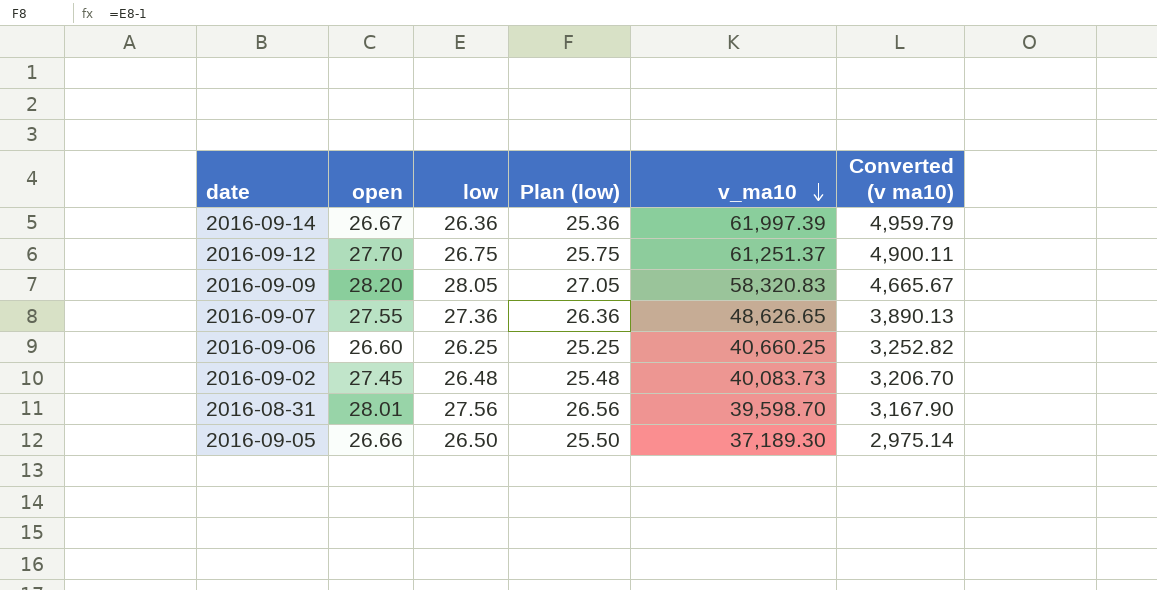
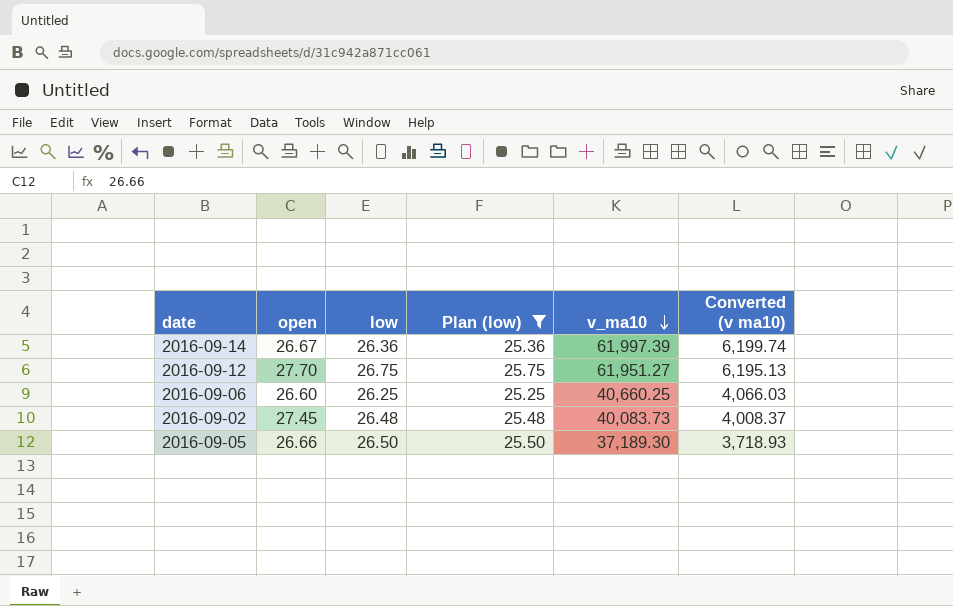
filter: none -> Plan (low) <= 25.75
column Converted (v ma10) | formula: [v_ma10] * 0.08 -> [v_ma10] * 0.1
2016-09-12 | v_ma10: 61,251.37 -> 61,951.27

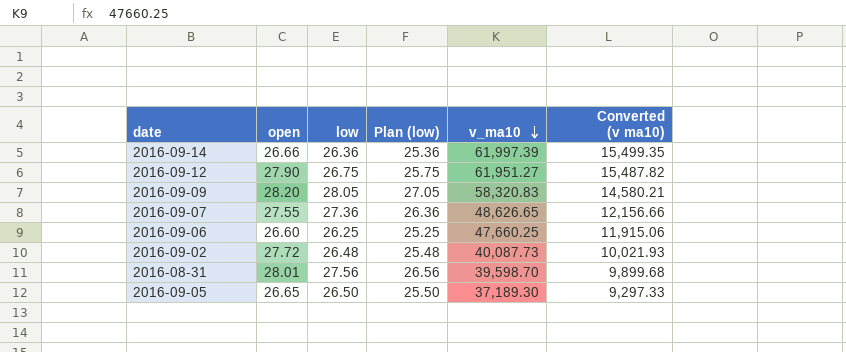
filter: Plan (low) <= 25.75 -> none
column Converted (v ma10) | formula: [v_ma10] * 0.1 -> [v_ma10] * 0.25
2016-09-14 | open: 26.67 -> 26.66
2016-09-12 | open: 27.70 -> 27.90
2016-09-06 | v_ma10: 40,660.25 -> 47,660.25
2016-09-02 | open: 27.45 -> 27.72
2016-09-02 | v_ma10: 40,083.73 -> 40,087.73
2016-09-05 | open: 26.66 -> 26.65

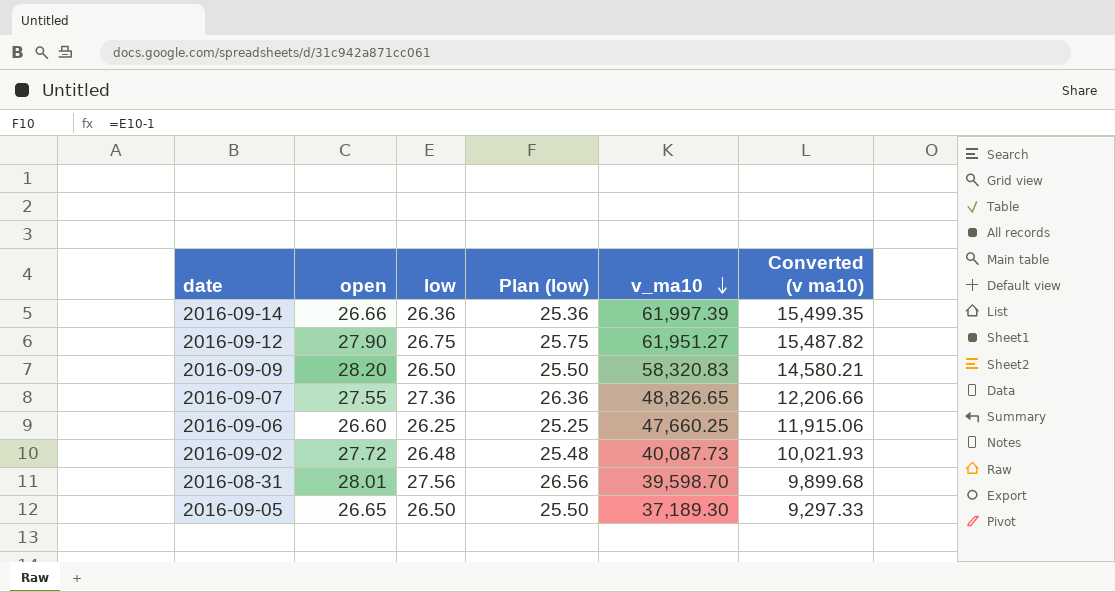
2016-09-09 | low: 28.05 -> 26.50
2016-09-09 | Plan (low): 27.05 -> 25.50
2016-09-07 | v_ma10: 48,626.65 -> 48,826.65
2016-09-07 | Converted (v ma10): 12,156.66 -> 12,206.66

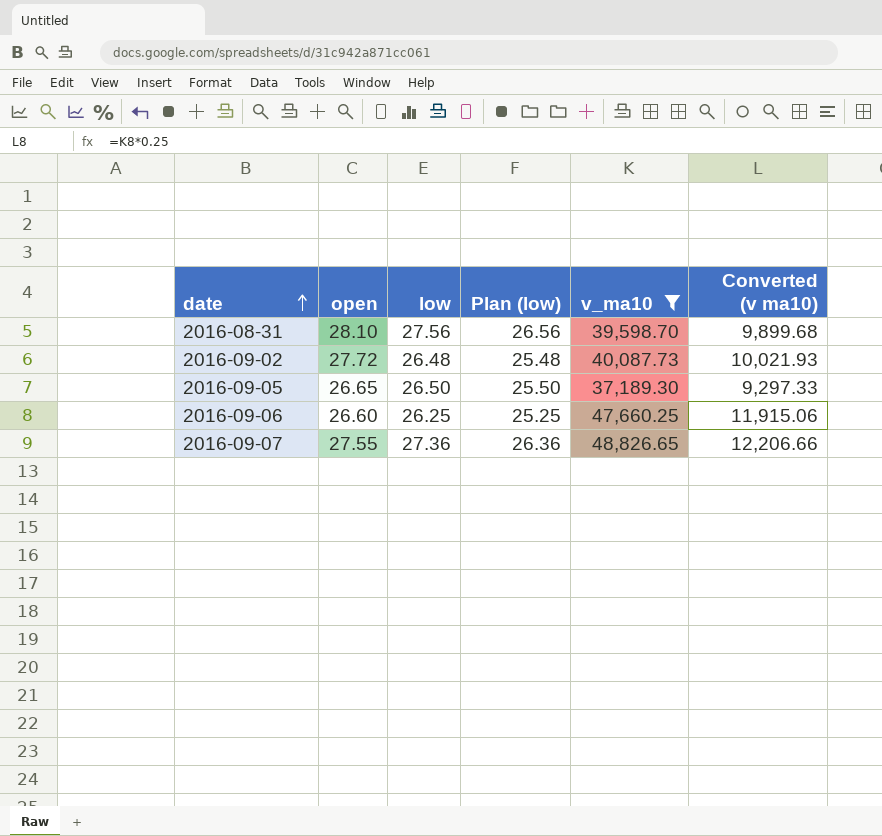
filter: none -> v_ma10 <= 48,826.65
row order: v_ma10 descending -> date ascending
2016-08-31 | open: 28.01 -> 28.10

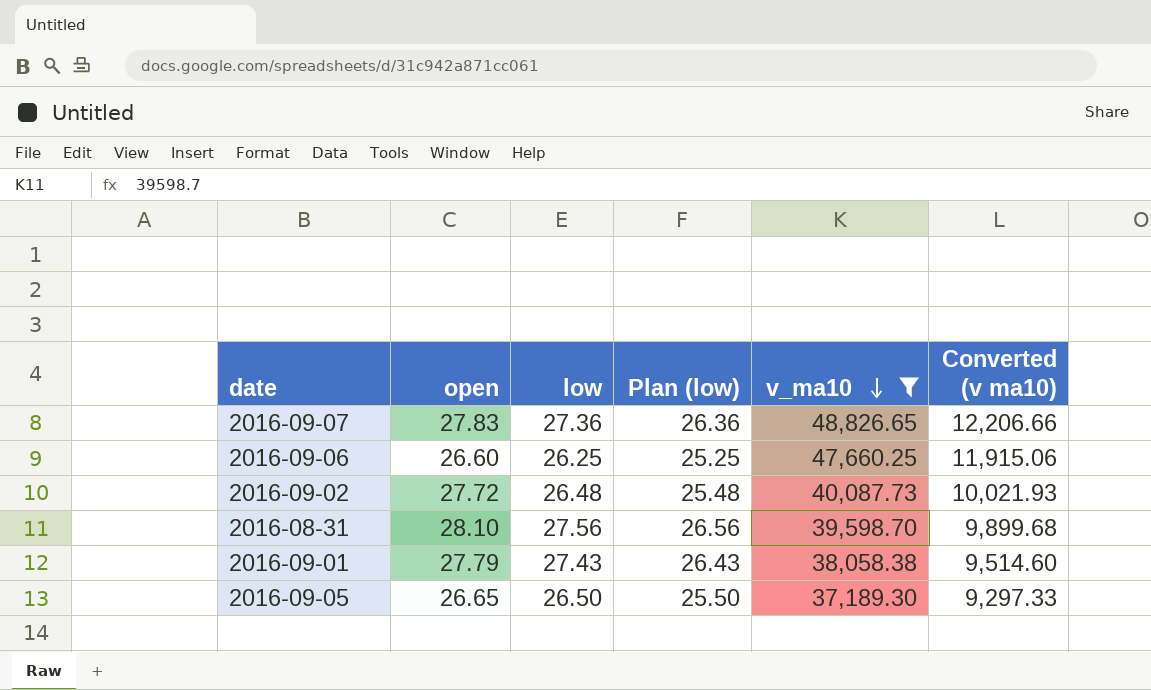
row order: date ascending -> v_ma10 descending
2016-09-07 | open: 27.55 -> 27.83
row 2016-09-01: none -> 27.79 | 27.43 | 26.43 | 38,058.38 | 9,514.60

